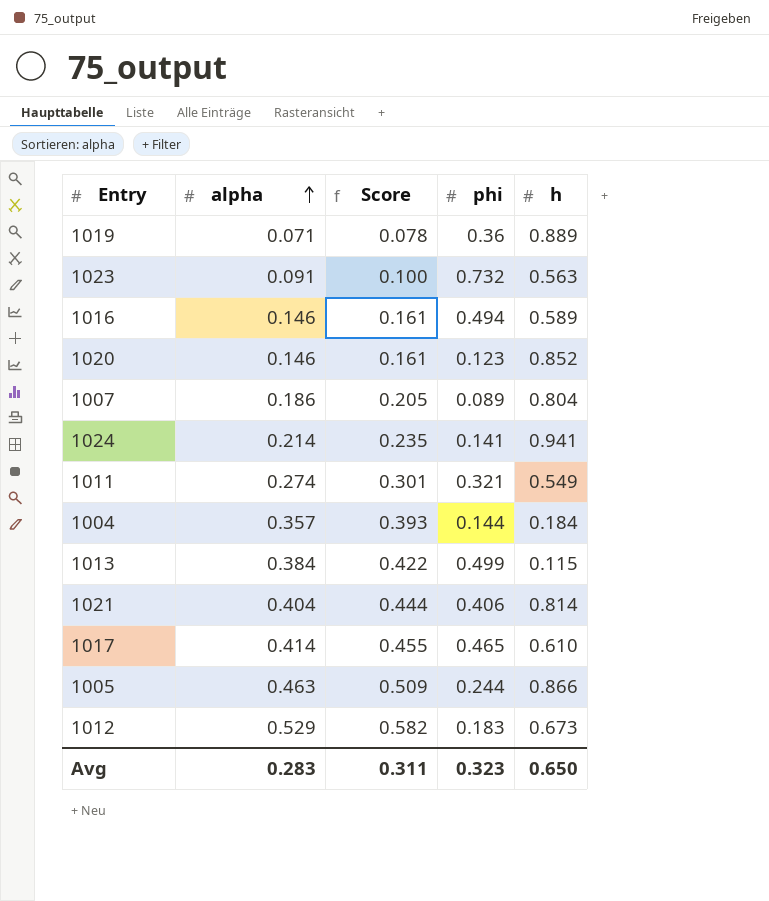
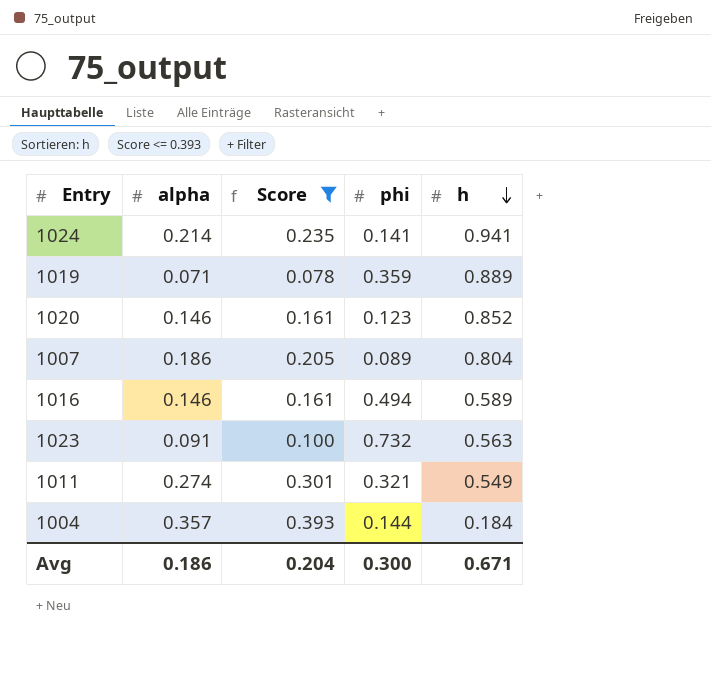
filter: none -> Score <= 0.393
row order: alpha ascending -> h descending
1019 | phi: 0.36 -> 0.359
Avg | alpha: 0.283 -> 0.186
Avg | Score: 0.311 -> 0.204
Avg | phi: 0.323 -> 0.300
Avg | h: 0.650 -> 0.671

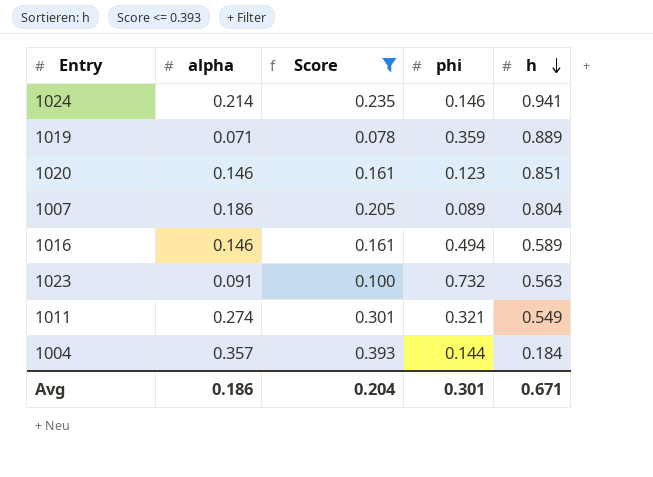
1024 | phi: 0.141 -> 0.146
1020 | h: 0.852 -> 0.851
Avg | phi: 0.300 -> 0.301

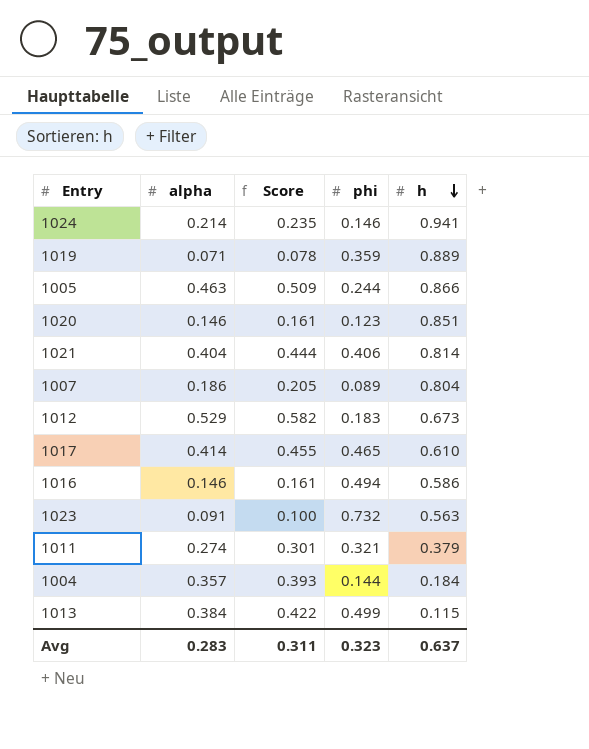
filter: Score <= 0.393 -> none
1016 | h: 0.589 -> 0.586
1011 | h: 0.549 -> 0.379
Avg | alpha: 0.186 -> 0.283
Avg | Score: 0.204 -> 0.311
Avg | phi: 0.301 -> 0.323
Avg | h: 0.671 -> 0.637

